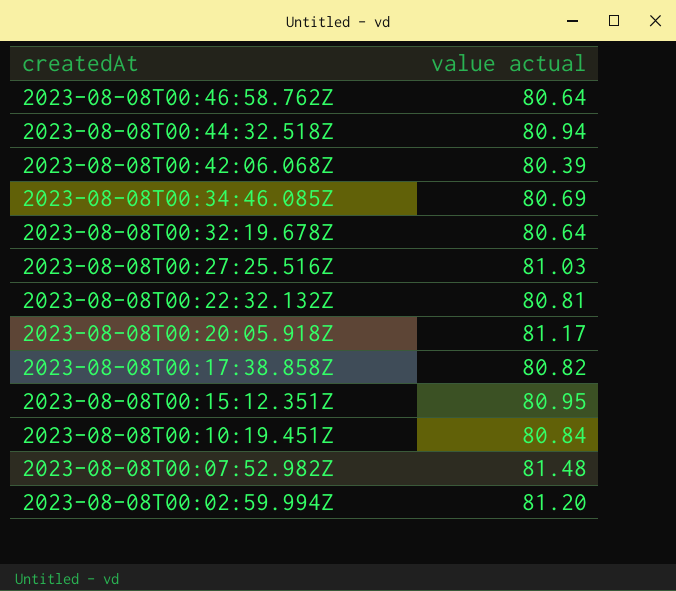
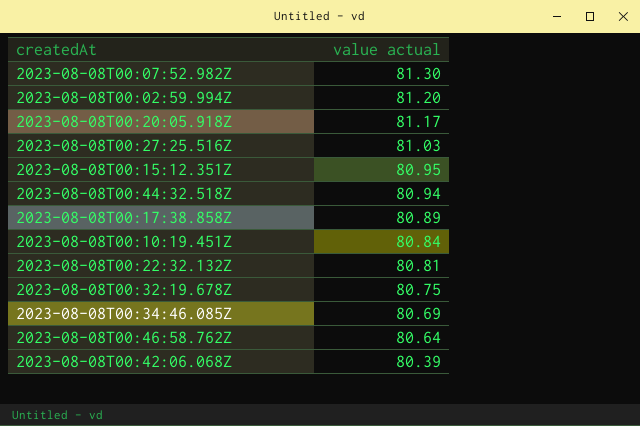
row order: createdAt descending -> value actual descending
2023-08-08T00:07:52.982Z | value actual: 81.48 -> 81.30
2023-08-08T00:17:38.858Z | value actual: 80.82 -> 80.89
2023-08-08T00:32:19.678Z | value actual: 80.64 -> 80.75

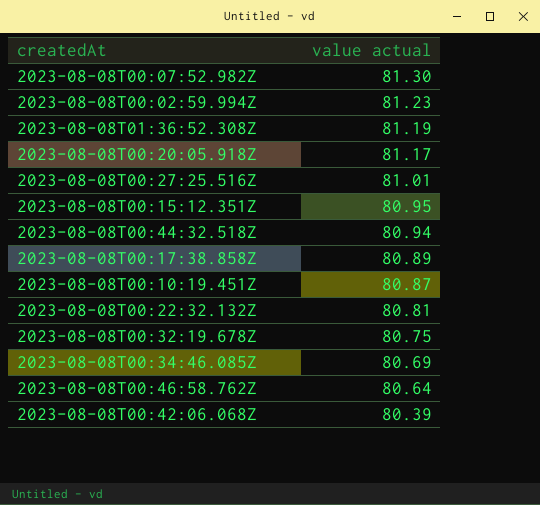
2023-08-08T00:02:59.994Z | value actual: 81.20 -> 81.23
row 2023-08-08T01:36:52.308Z: none -> 81.19
2023-08-08T00:27:25.516Z | value actual: 81.03 -> 81.01
2023-08-08T00:10:19.451Z | value actual: 80.84 -> 80.87

